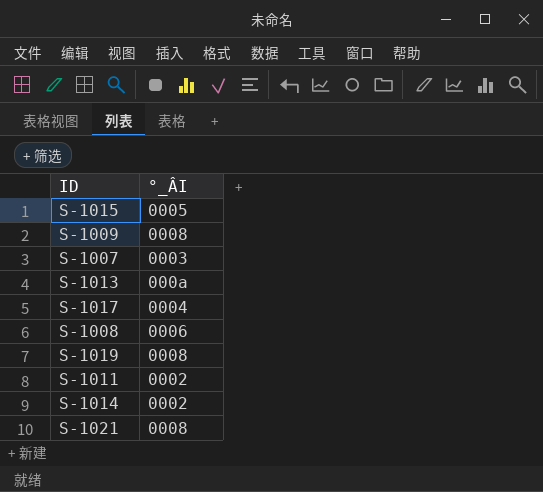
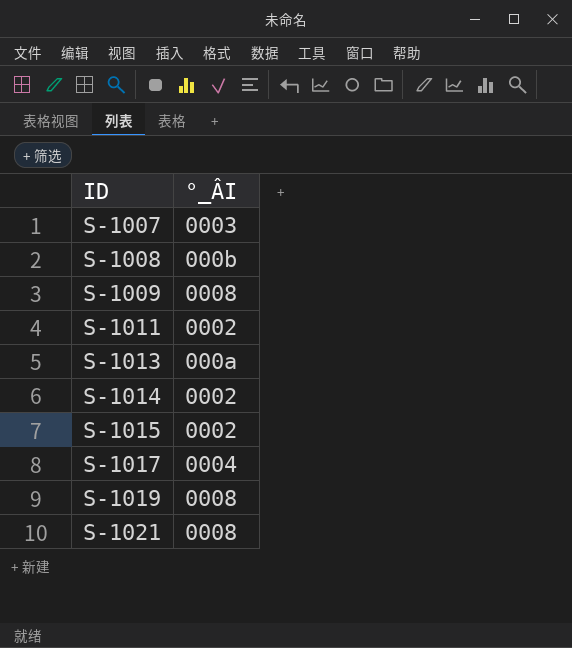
row order: none -> ID ascending
S-1008 | °_ÂI: 0006 -> 000b
S-1015 | °_ÂI: 0005 -> 0002

